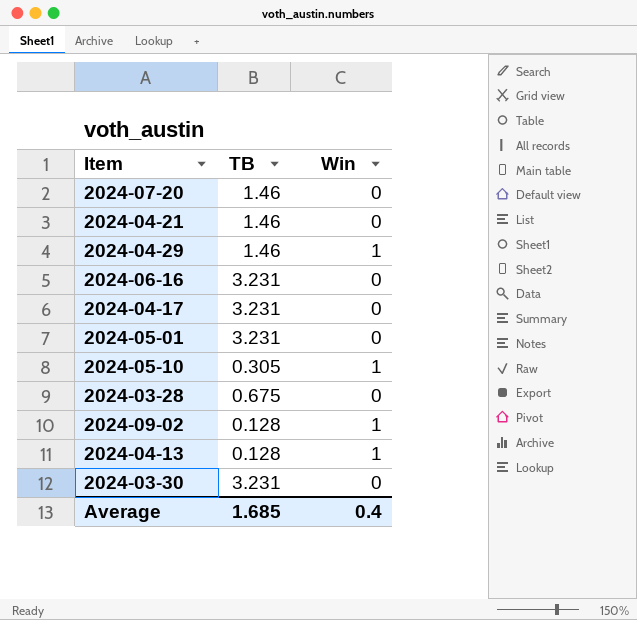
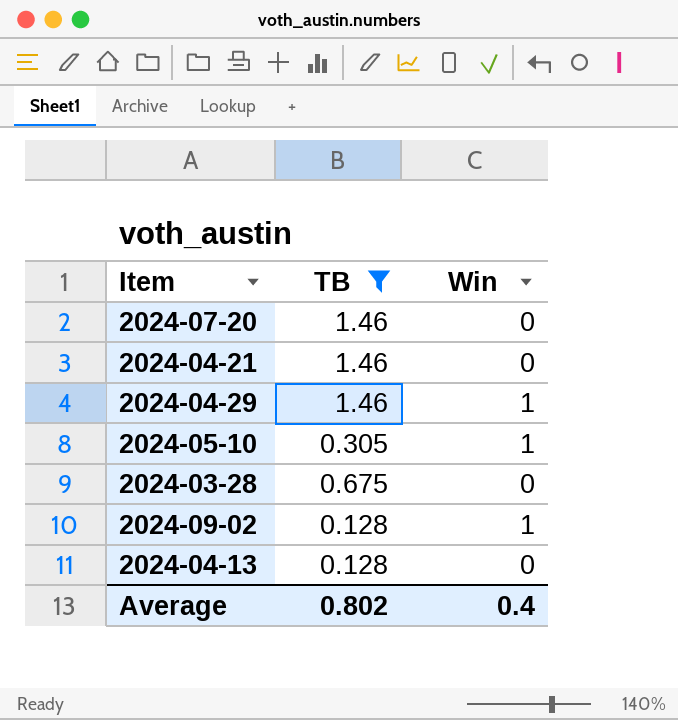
filter: none -> TB != 3.231
2024-04-13 | Win: 1 -> 0
Average | TB: 1.685 -> 0.802

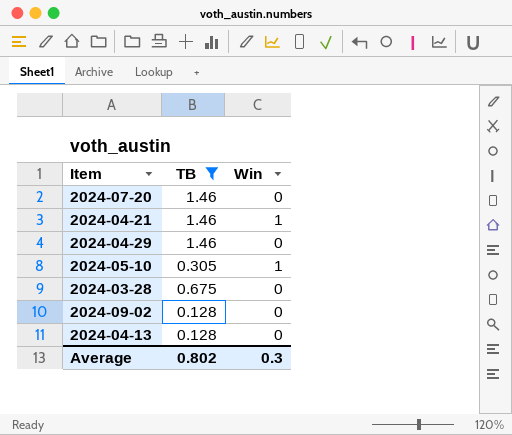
2024-04-21 | Win: 0 -> 1
2024-04-29 | Win: 1 -> 0
2024-09-02 | Win: 1 -> 0
Average | Win: 0.4 -> 0.3

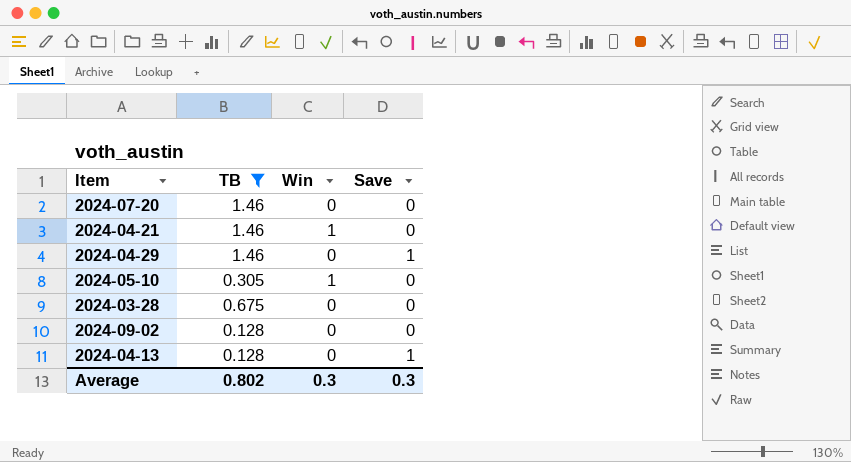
column Save | position: none -> 4

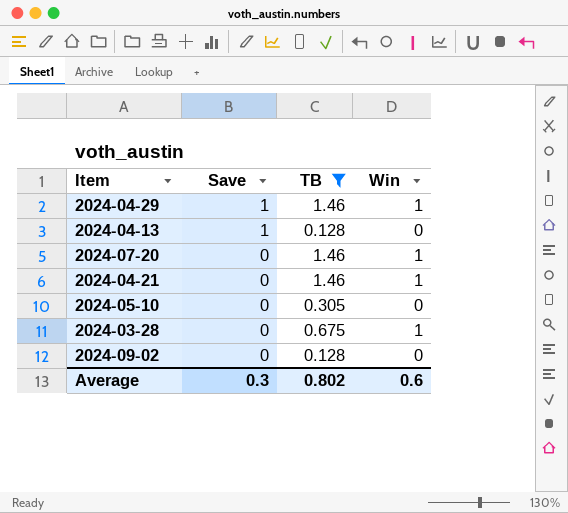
row order: none -> Save descending
column Save | position: 4 -> 2
2024-04-29 | Win: 0 -> 1
2024-07-20 | Win: 0 -> 1
2024-05-10 | Win: 1 -> 0
2024-03-28 | Win: 0 -> 1
Average | Win: 0.3 -> 0.6

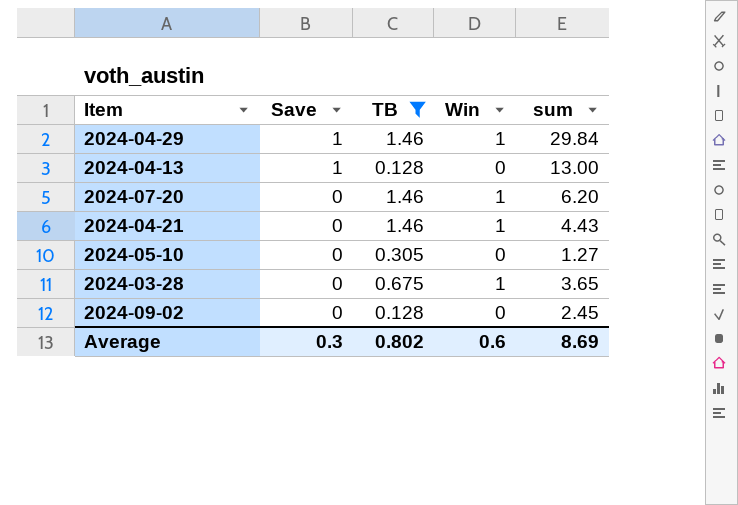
column sum | position: none -> 5

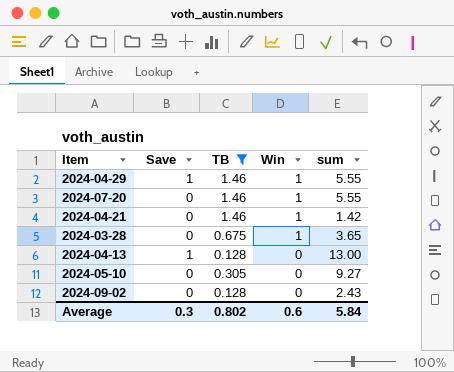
row order: Save descending -> Win descending
2024-04-29 | sum: 29.84 -> 5.55
2024-07-20 | sum: 6.20 -> 5.55
2024-04-21 | sum: 4.43 -> 1.42
2024-05-10 | sum: 1.27 -> 9.27
2024-09-02 | sum: 2.45 -> 2.43
Average | sum: 8.69 -> 5.84

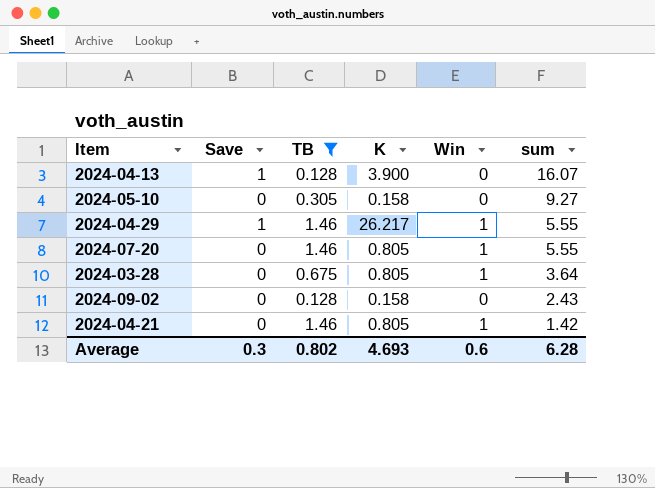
row order: Win descending -> sum descending
column K | position: none -> 4
2024-04-13 | sum: 13.00 -> 16.07
2024-03-28 | sum: 3.65 -> 3.64
Average | sum: 5.84 -> 6.28

